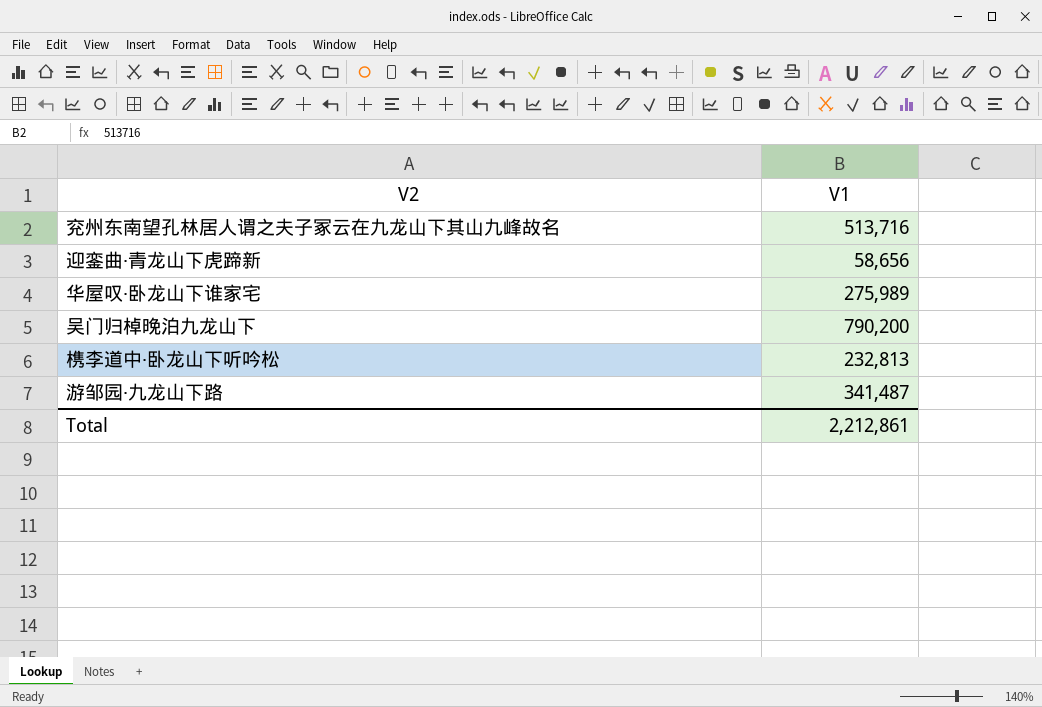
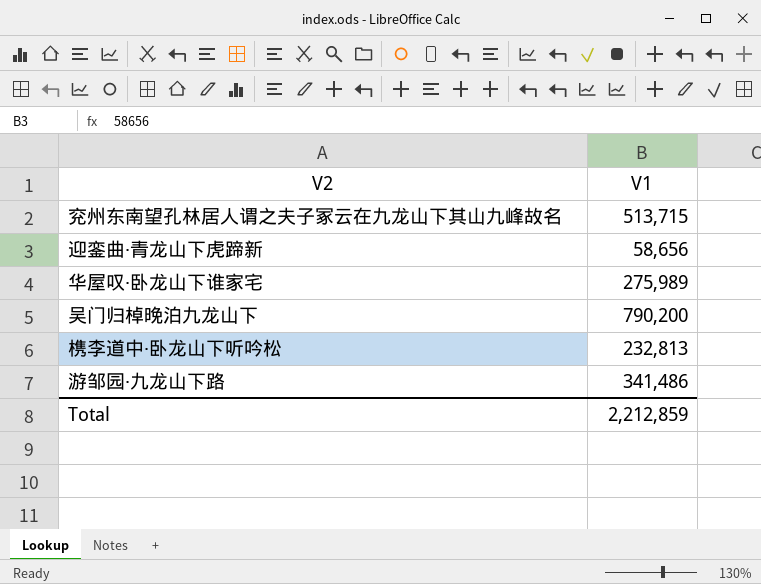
兖州东南望孔林居人谓之夫子冢云在九龙山下其山九峰故名 | V1: 513,716 -> 513,715
游邹园·九龙山下路 | V1: 341,487 -> 341,486
Total | V1: 2,212,861 -> 2,212,859

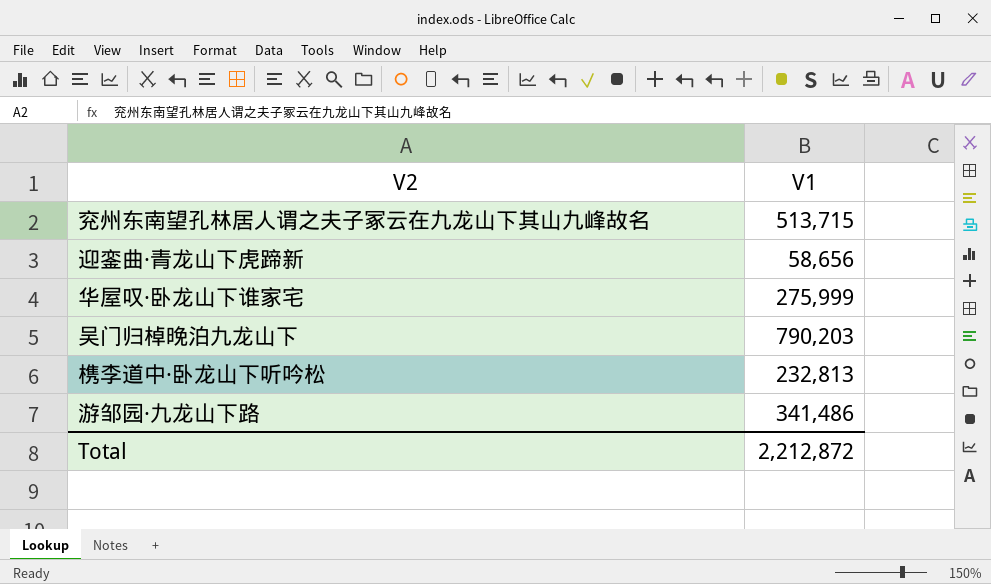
华屋叹·卧龙山下谁家宅 | V1: 275,989 -> 275,999
吴门归棹晚泊九龙山下 | V1: 790,200 -> 790,203
Total | V1: 2,212,859 -> 2,212,872

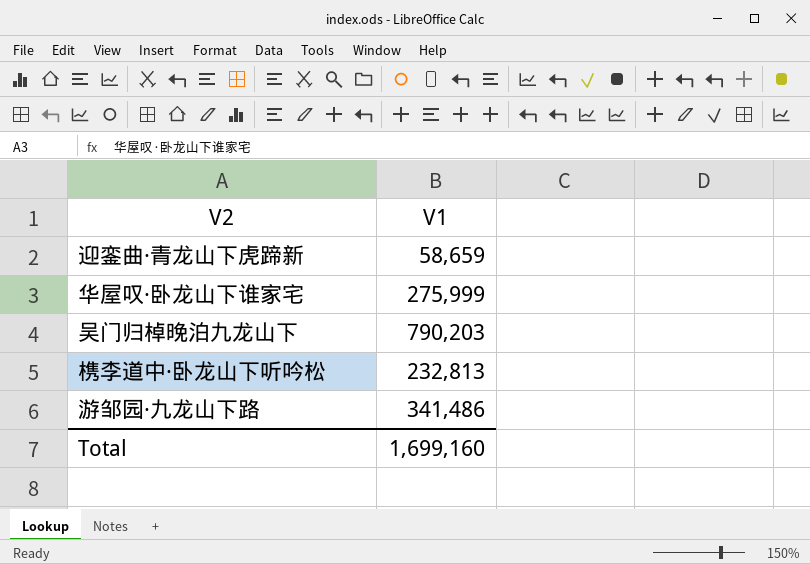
row 兖州东南望孔林居人谓之夫子冢云在九龙山下其山九峰故名: 513,715 -> none
迎銮曲·青龙山下虎蹄新 | V1: 58,656 -> 58,659
Total | V1: 2,212,872 -> 1,699,160

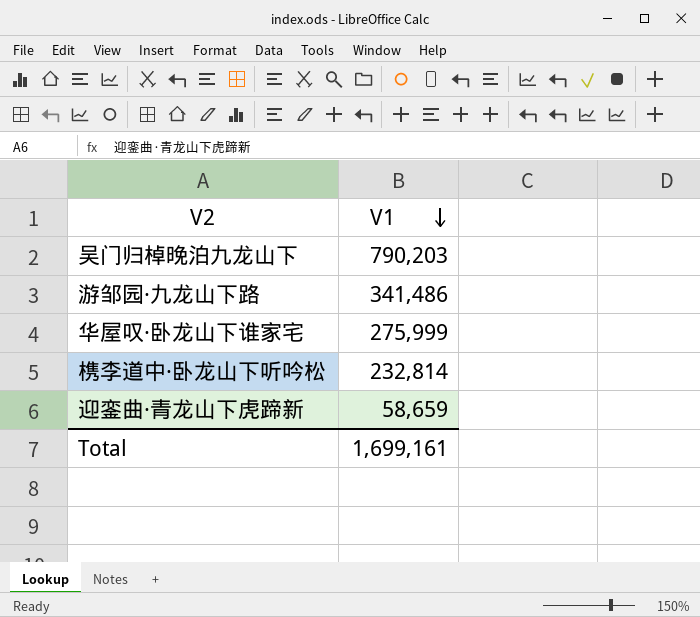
row order: none -> V1 descending
槜李道中·卧龙山下听吟松 | V1: 232,813 -> 232,814
Total | V1: 1,699,160 -> 1,699,161

